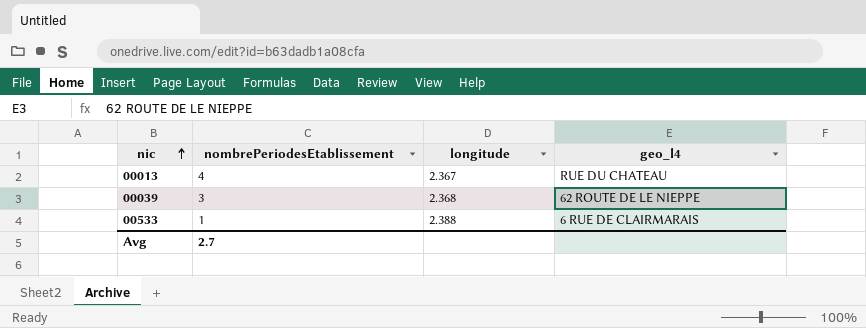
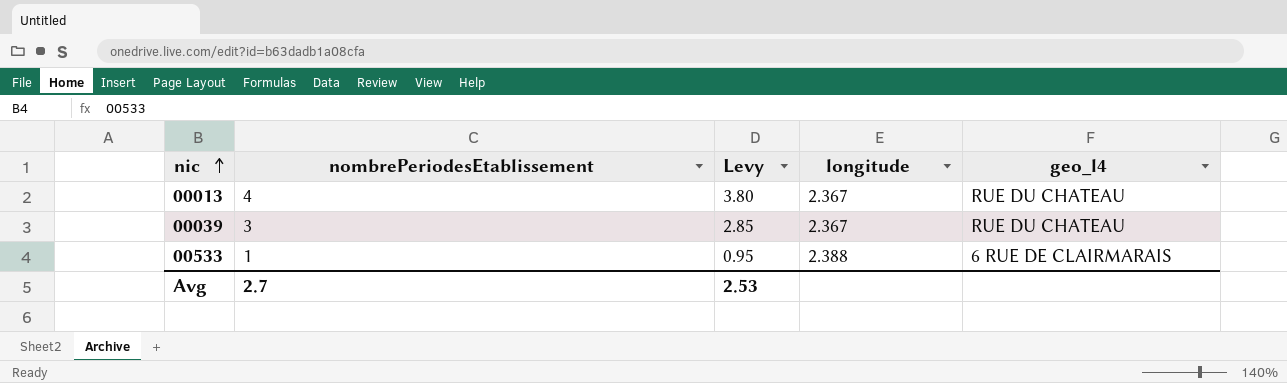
column Levy | formula: none -> [nombrePeriodesEtablissement] * 0.95
00039 | longitude: 2.368 -> 2.367
00039 | geo_l4: 62 ROUTE DE LE NIEPPE -> RUE DU CHATEAU

